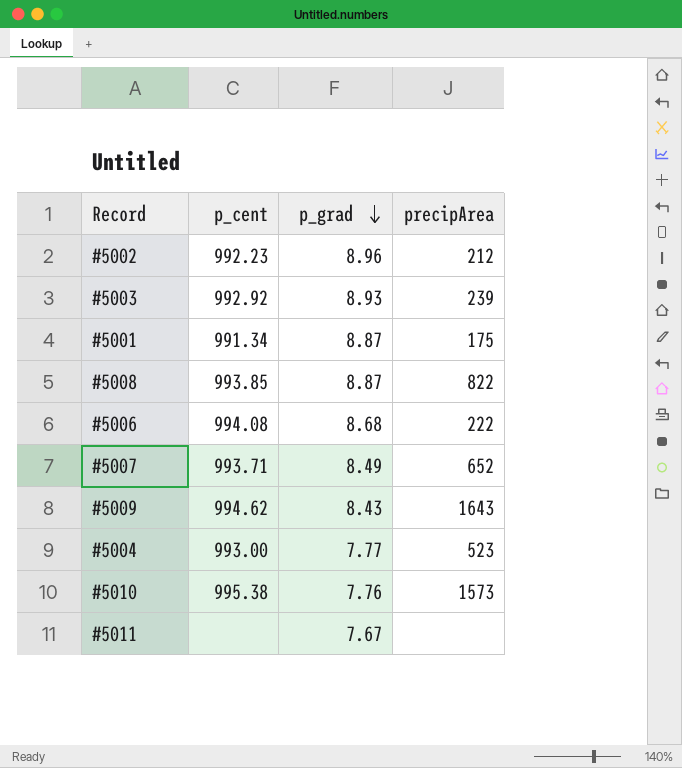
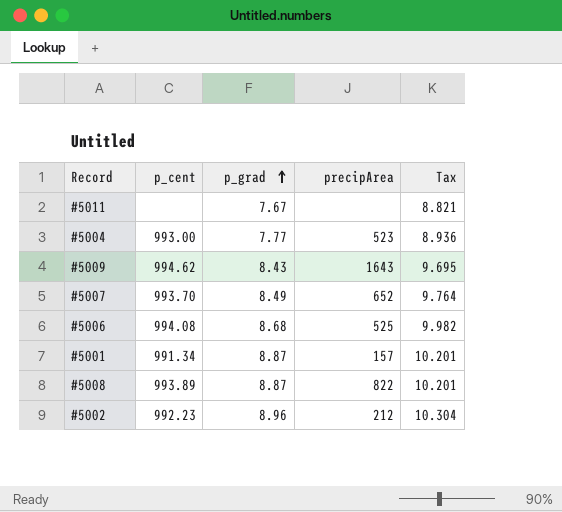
row order: p_grad descending -> p_grad ascending
column Tax | formula: none -> [p_grad] * 1.15
row #5003: 992.92 | 8.93 | 239 -> none
row #5010: 995.38 | 7.76 | 1573 -> none
#5007 | p_cent: 993.71 -> 993.70
#5006 | precipArea: 222 -> 525
#5001 | precipArea: 175 -> 157
#5008 | p_cent: 993.85 -> 993.89

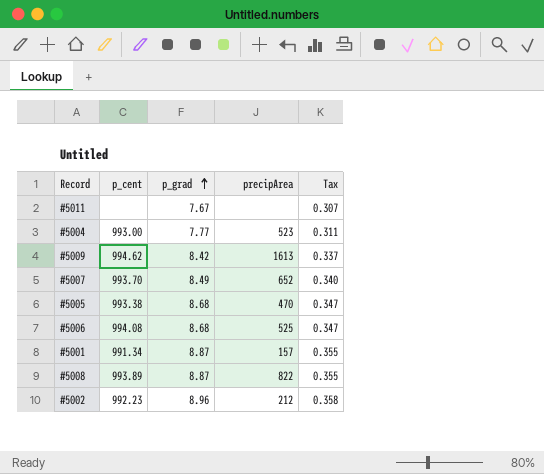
column Tax | formula: [p_grad] * 1.15 -> [p_grad] * 0.04
#5009 | p_grad: 8.43 -> 8.42
#5009 | precipArea: 1643 -> 1613
row #5005: none -> 993.38 | 8.68 | 470 | 0.347

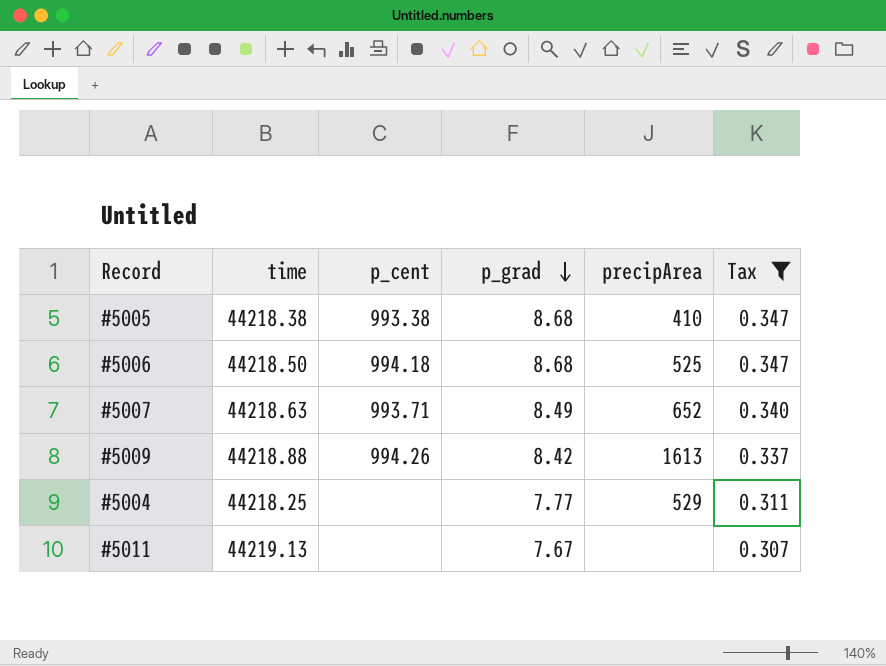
filter: none -> Tax <= 0.347
row order: p_grad ascending -> p_grad descending
column time | position: none -> 2
#5005 | precipArea: 470 -> 410
#5006 | p_cent: 994.08 -> 994.18
#5007 | p_cent: 993.70 -> 993.71
#5009 | p_cent: 994.62 -> 994.26
#5004 | p_cent: 993.00 -> none
#5004 | precipArea: 523 -> 529

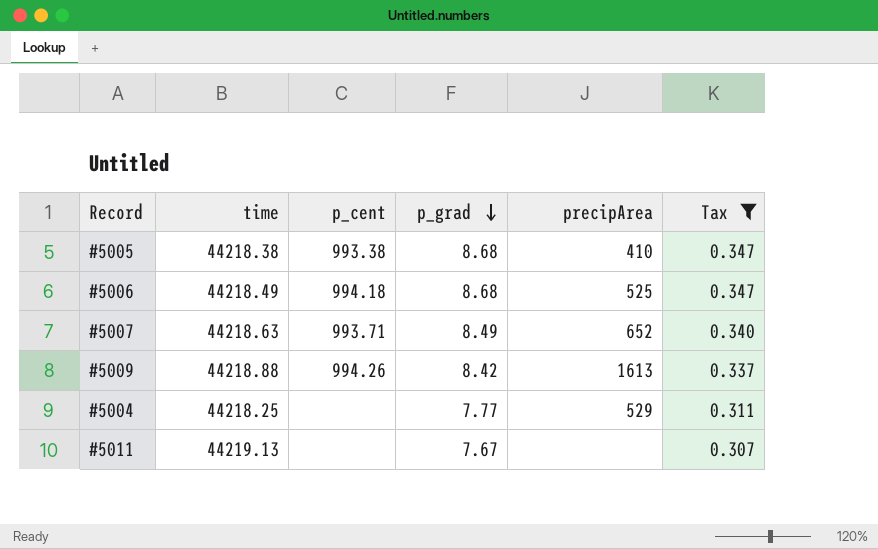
#5006 | time: 44218.50 -> 44218.49

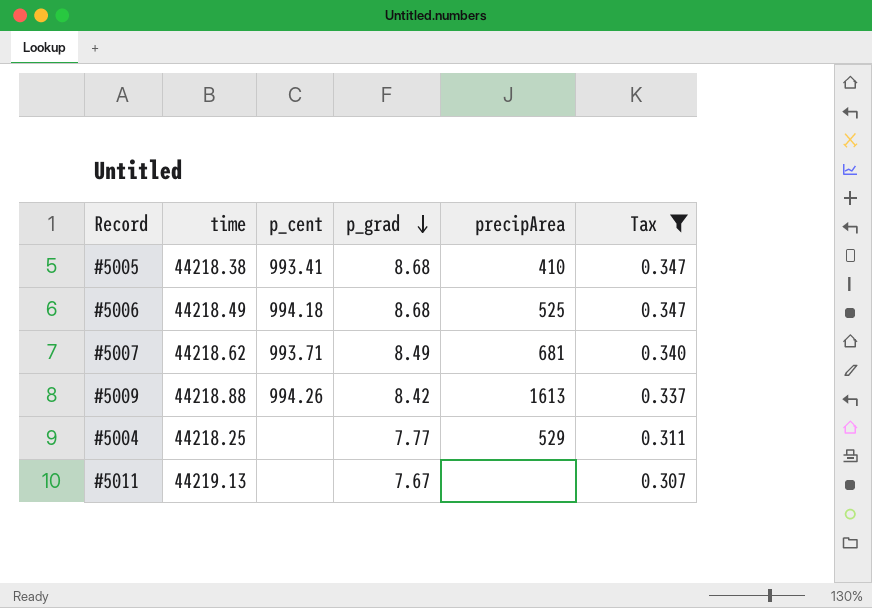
#5005 | p_cent: 993.38 -> 993.41
#5007 | time: 44218.63 -> 44218.62
#5007 | precipArea: 652 -> 681

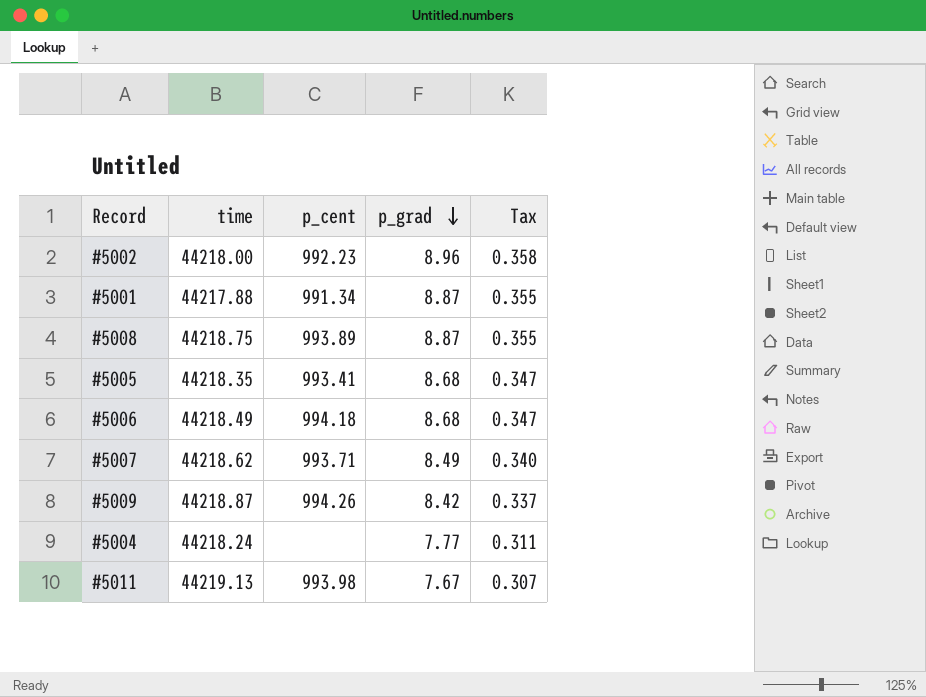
filter: Tax <= 0.347 -> none
column precipArea | position: 5 -> none
#5005 | time: 44218.38 -> 44218.35
#5009 | time: 44218.88 -> 44218.87
#5004 | time: 44218.25 -> 44218.24
#5011 | p_cent: none -> 993.98

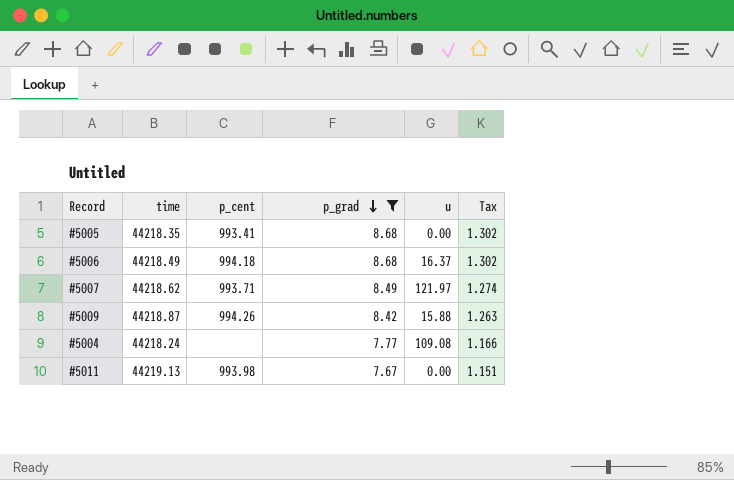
filter: none -> p_grad <= 8.68
column u | position: none -> 5
column Tax | formula: [p_grad] * 0.04 -> [p_grad] * 0.15

